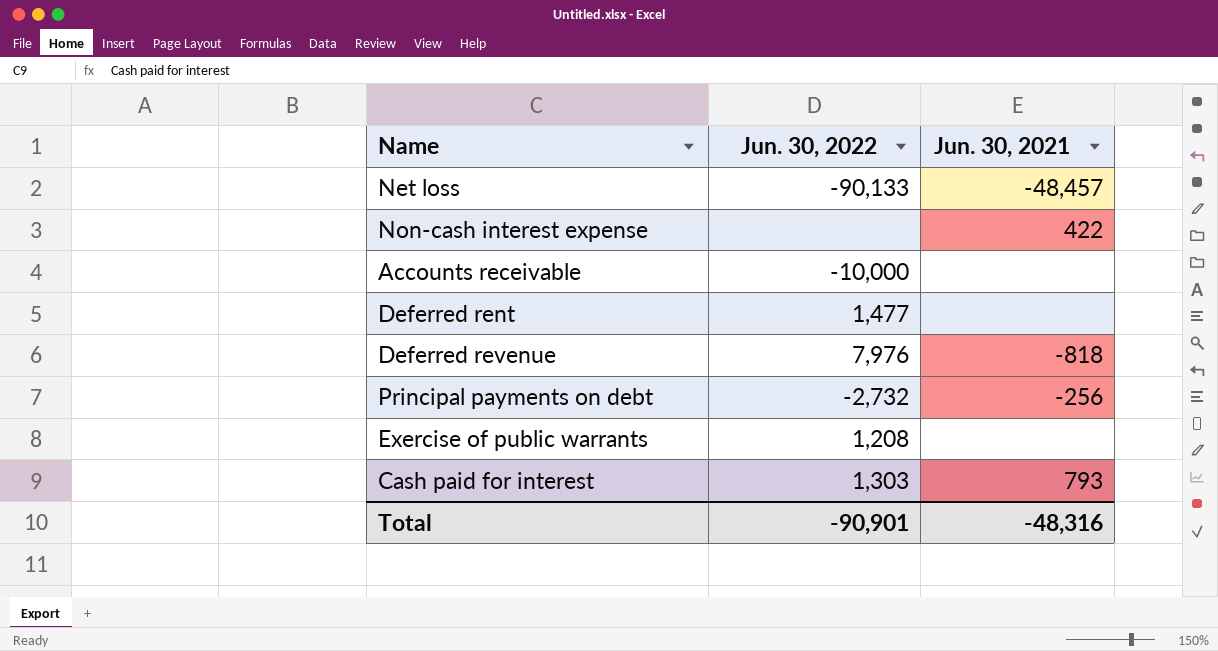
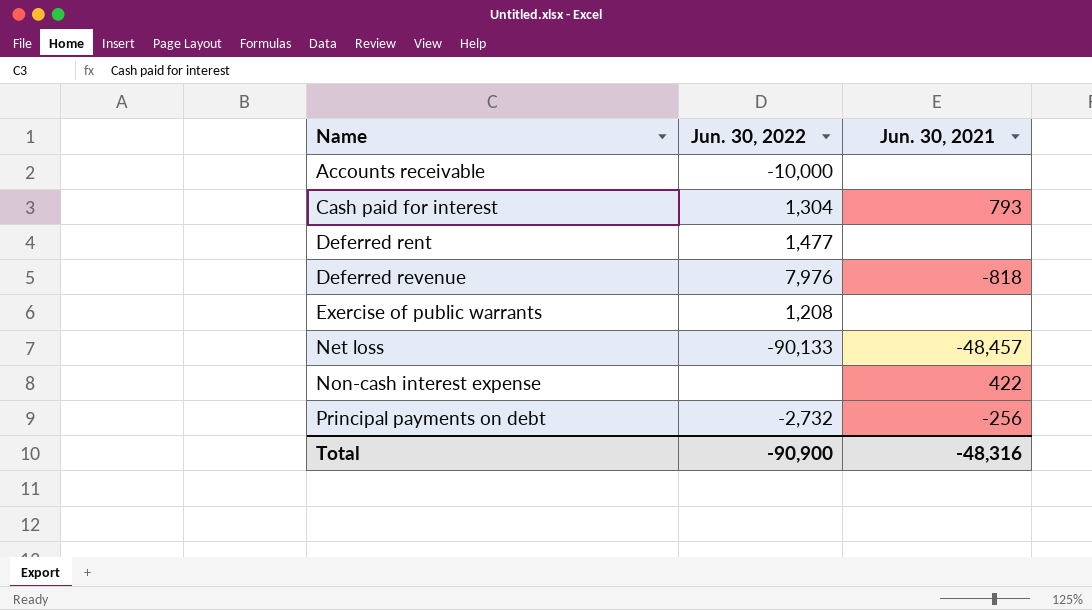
row order: none -> Name ascending
Cash paid for interest | Jun. 30, 2022: 1,303 -> 1,304
Total | Jun. 30, 2022: -90,901 -> -90,900

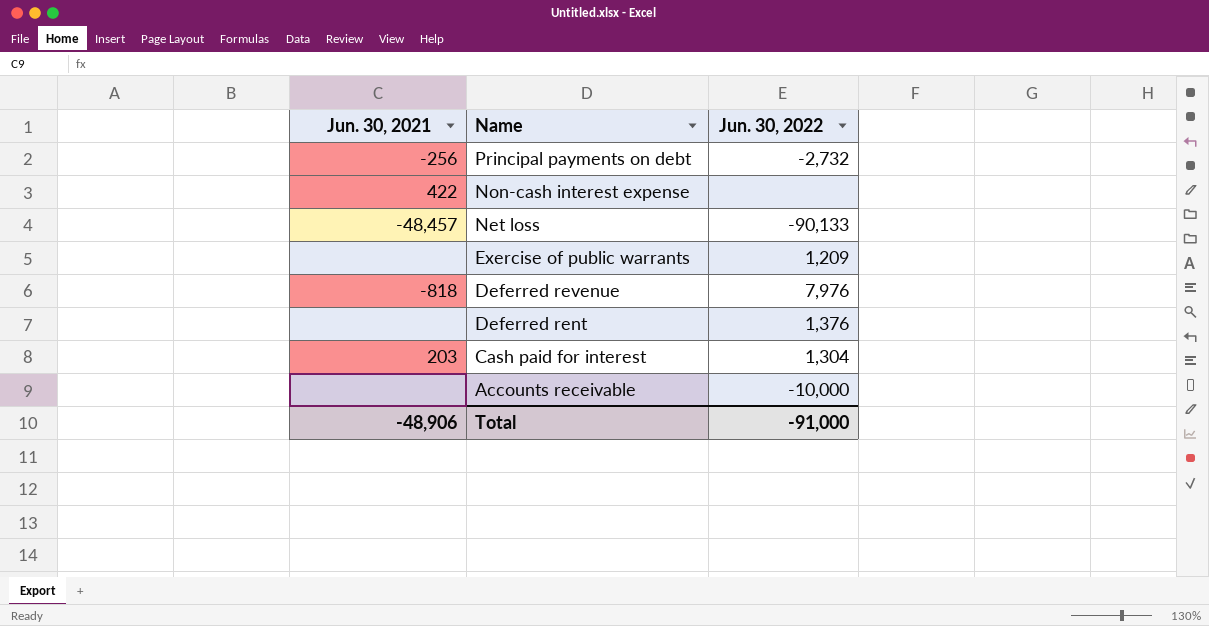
row order: Name ascending -> Name descending
column Jun. 30, 2021 | position: 3 -> 1
Exercise of public warrants | Jun. 30, 2022: 1,208 -> 1,209
Deferred rent | Jun. 30, 2022: 1,477 -> 1,376
Cash paid for interest | Jun. 30, 2021: 793 -> 203
Total | Jun. 30, 2021: -48,316 -> -48,906
Total | Jun. 30, 2022: -90,900 -> -91,000

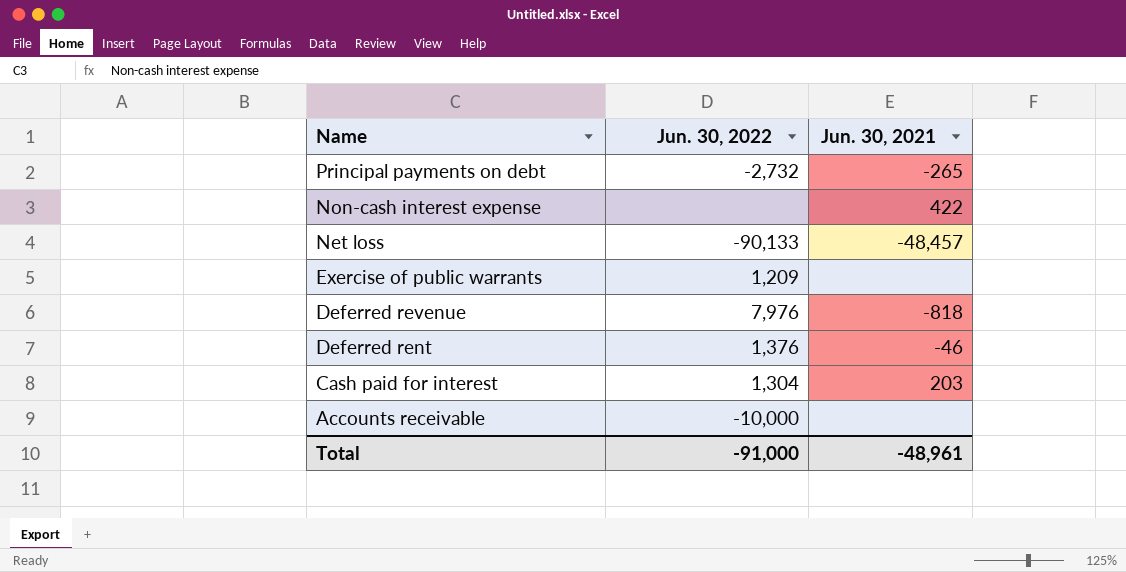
column Jun. 30, 2021 | position: 1 -> 3
Principal payments on debt | Jun. 30, 2021: -256 -> -265
Deferred rent | Jun. 30, 2021: none -> -46
Total | Jun. 30, 2021: -48,906 -> -48,961

